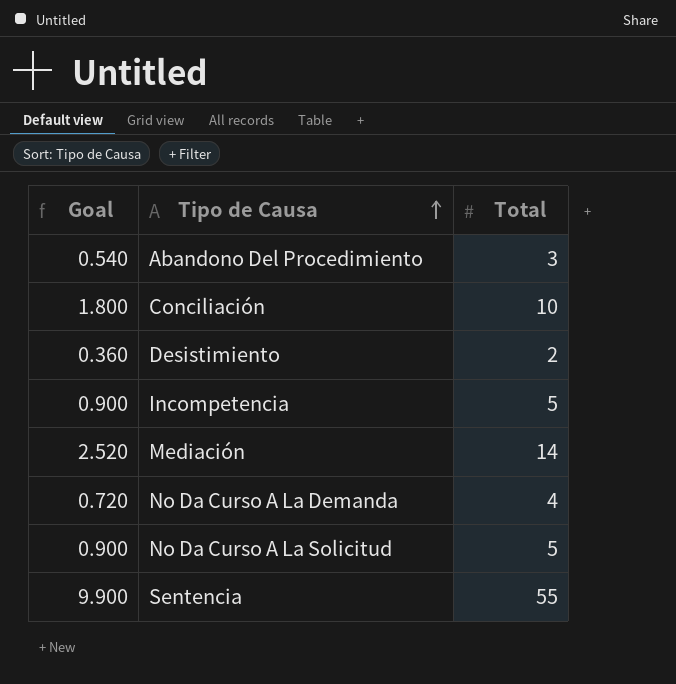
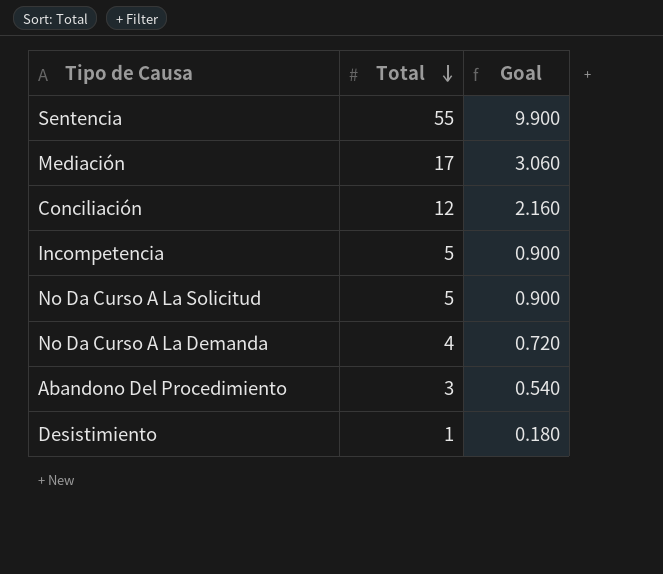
row order: Tipo de Causa ascending -> Total descending
column Goal | position: 1 -> 3
Mediación | Total: 14 -> 17
Mediación | Goal: 2.520 -> 3.060
Conciliación | Total: 10 -> 12
Conciliación | Goal: 1.800 -> 2.160
Desistimiento | Total: 2 -> 1
Desistimiento | Goal: 0.360 -> 0.180

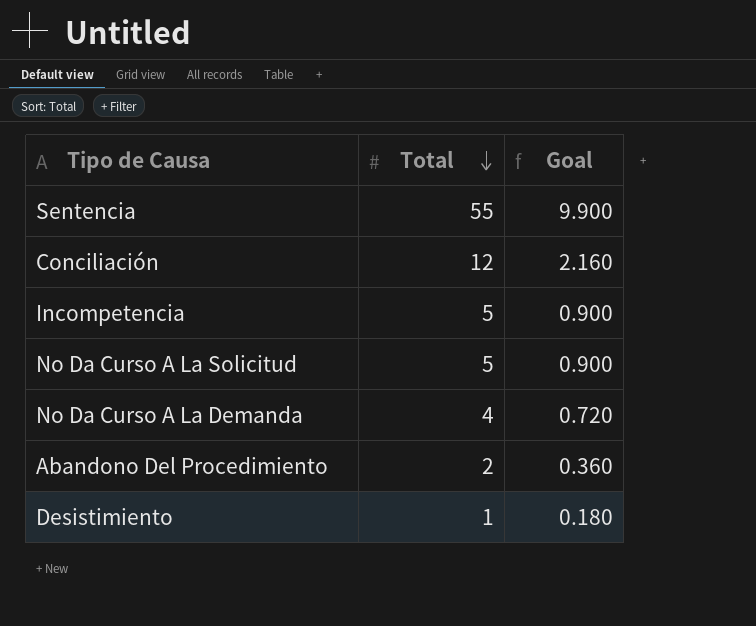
row Mediación: 17 | 3.060 -> none
Abandono Del Procedimiento | Total: 3 -> 2
Abandono Del Procedimiento | Goal: 0.540 -> 0.360

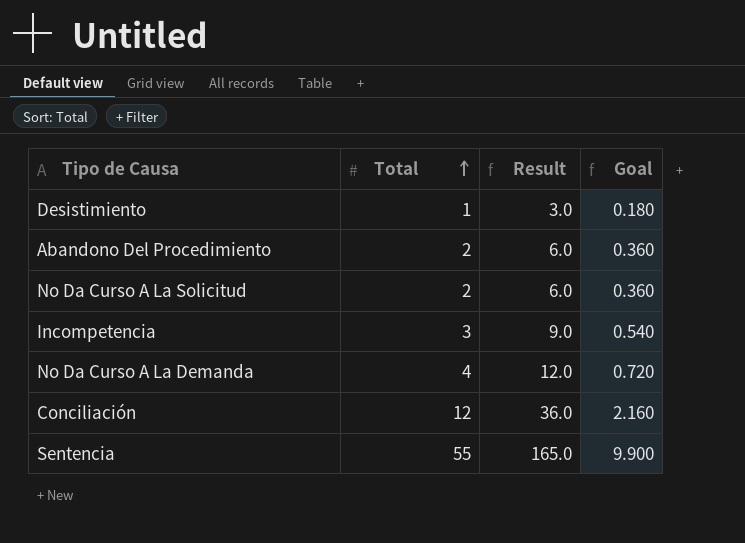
row order: Total descending -> Total ascending
column Result | formula: none -> [Total] * 3
No Da Curso A La Solicitud | Total: 5 -> 2
No Da Curso A La Solicitud | Goal: 0.900 -> 0.360
Incompetencia | Total: 5 -> 3
Incompetencia | Goal: 0.900 -> 0.540

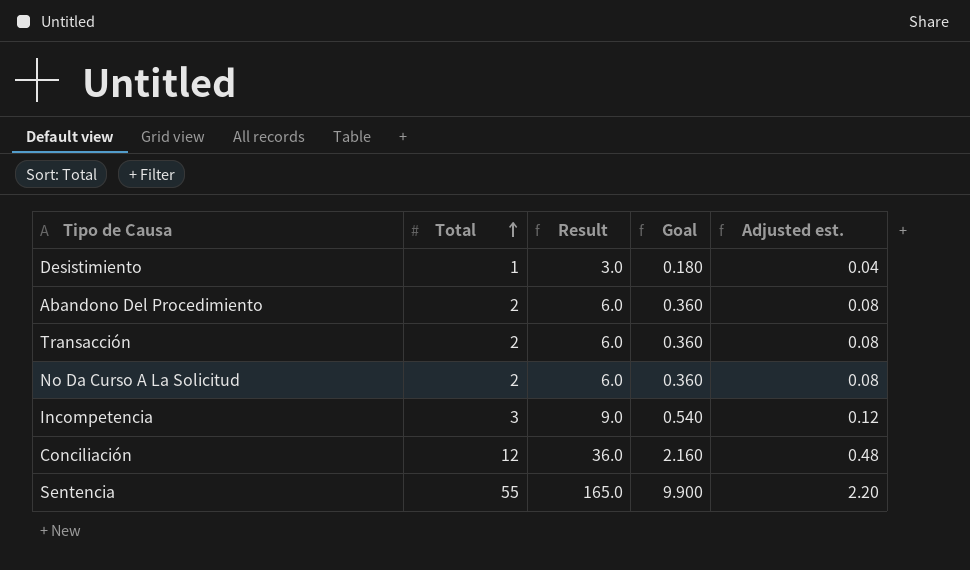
column Adjusted est. | formula: none -> [Total] * 0.04
row No Da Curso A La Demanda: 4 | 12.0 | 0.720 -> none
row Transacción: none -> 2 | 6.0 | 0.360 | 0.08

